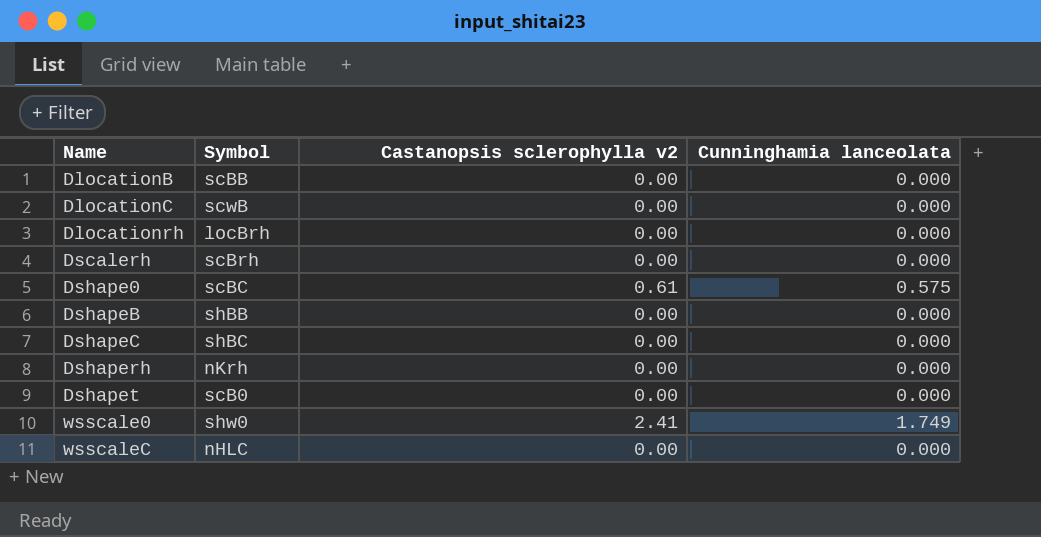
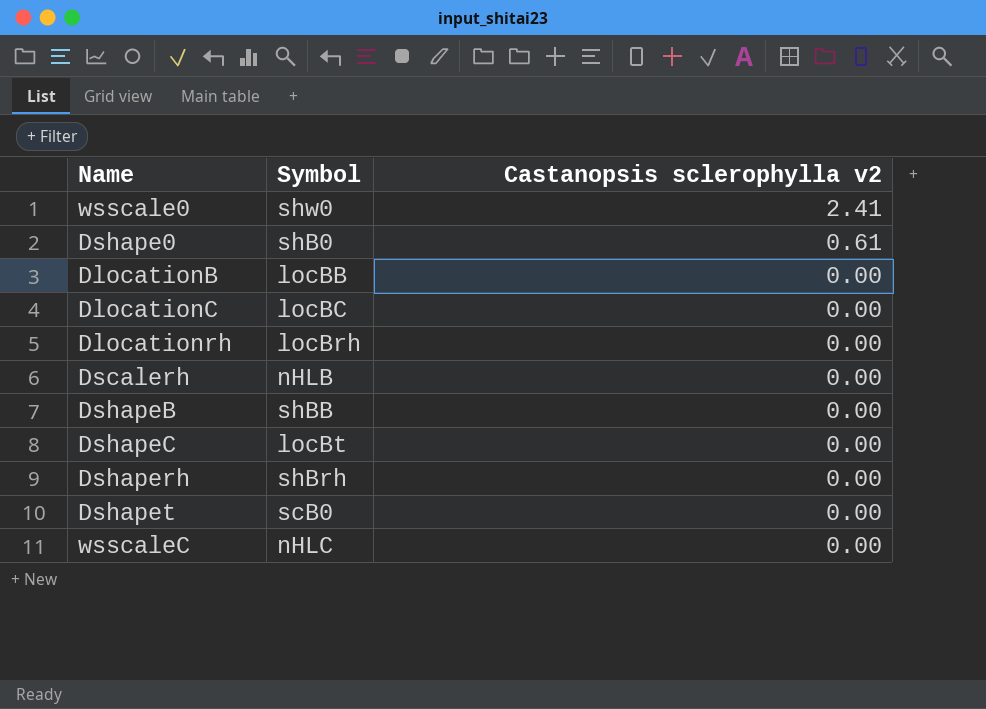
row order: Name ascending -> Castanopsis sclerophylla v2 descending
column Cunninghamia lanceolata | position: 4 -> none
Dshape0 | Symbol: scBC -> shB0
DlocationB | Symbol: scBB -> locBB
DlocationC | Symbol: scwB -> locBC
Dscalerh | Symbol: scBrh -> nHLB
DshapeC | Symbol: shBC -> locBt
Dshaperh | Symbol: nKrh -> shBrh

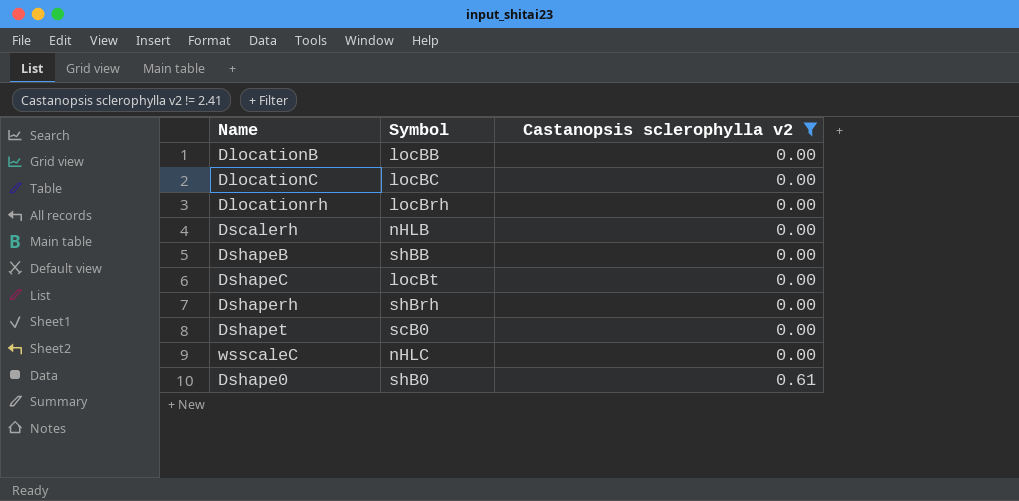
filter: none -> Castanopsis sclerophylla v2 != 2.41
row order: Castanopsis sclerophylla v2 descending -> Castanopsis sclerophylla v2 ascending

